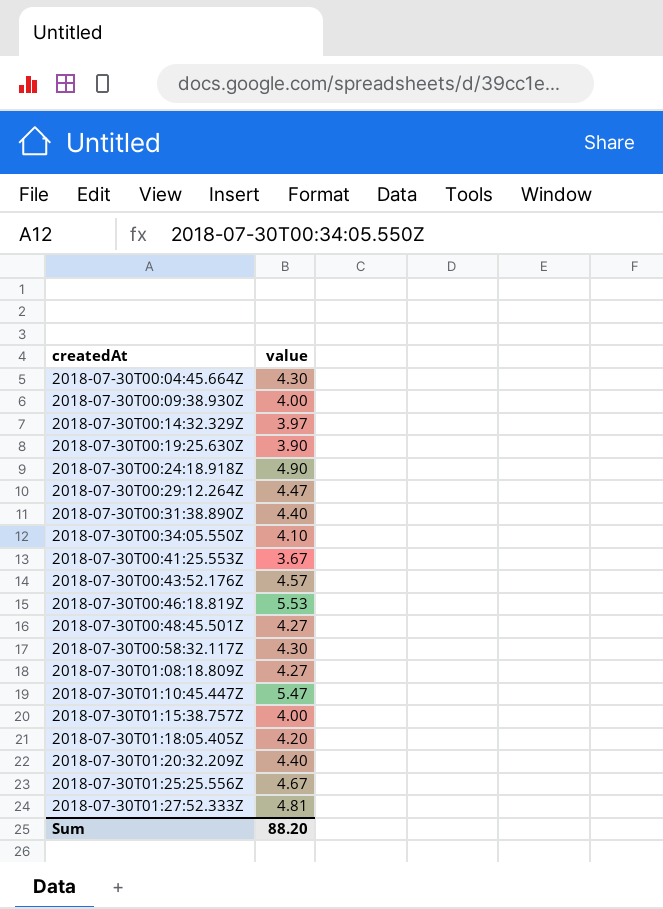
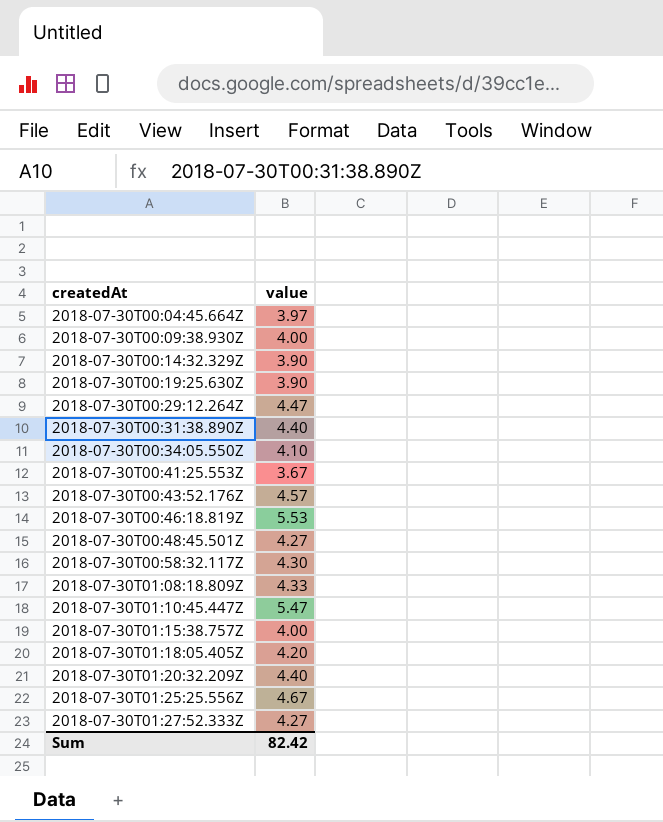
row 2018-07-30T00:24:18.918Z: 4.90 -> none
2018-07-30T00:04:45.664Z | value: 4.30 -> 3.97
2018-07-30T00:14:32.329Z | value: 3.97 -> 3.90
2018-07-30T01:08:18.809Z | value: 4.27 -> 4.33
2018-07-30T01:27:52.333Z | value: 4.81 -> 4.27
Sum | value: 88.20 -> 82.42

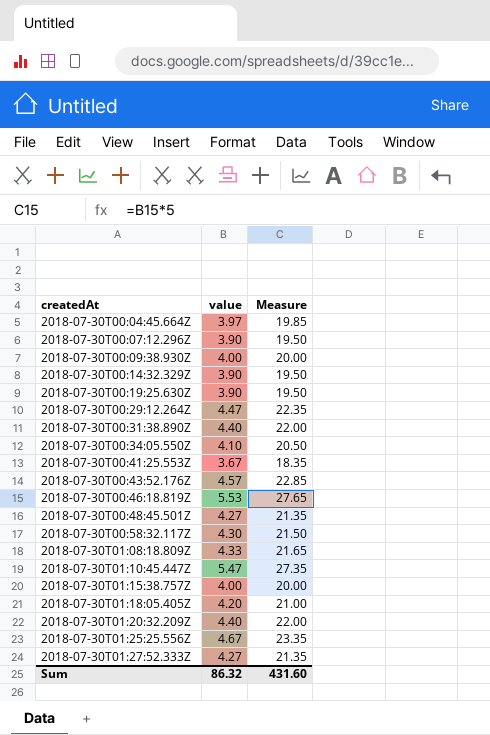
column Measure | formula: none -> [value] * 5
row 2018-07-30T00:07:12.296Z: none -> 3.90 | 19.50
Sum | value: 82.42 -> 86.32

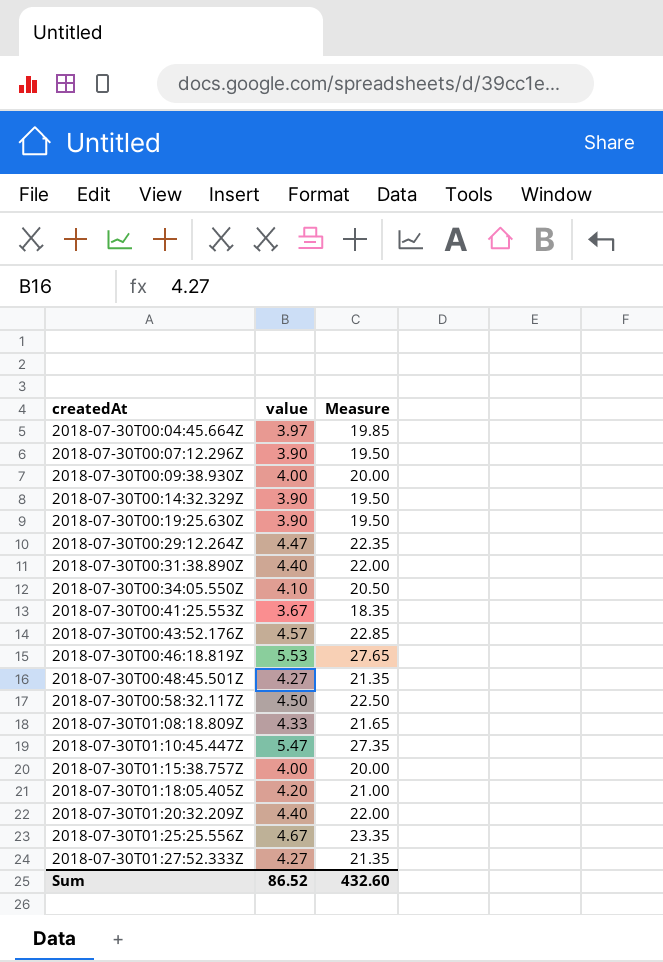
2018-07-30T00:58:32.117Z | value: 4.30 -> 4.50
2018-07-30T00:58:32.117Z | Measure: 21.50 -> 22.50
Sum | value: 86.32 -> 86.52
Sum | Measure: 431.60 -> 432.60

